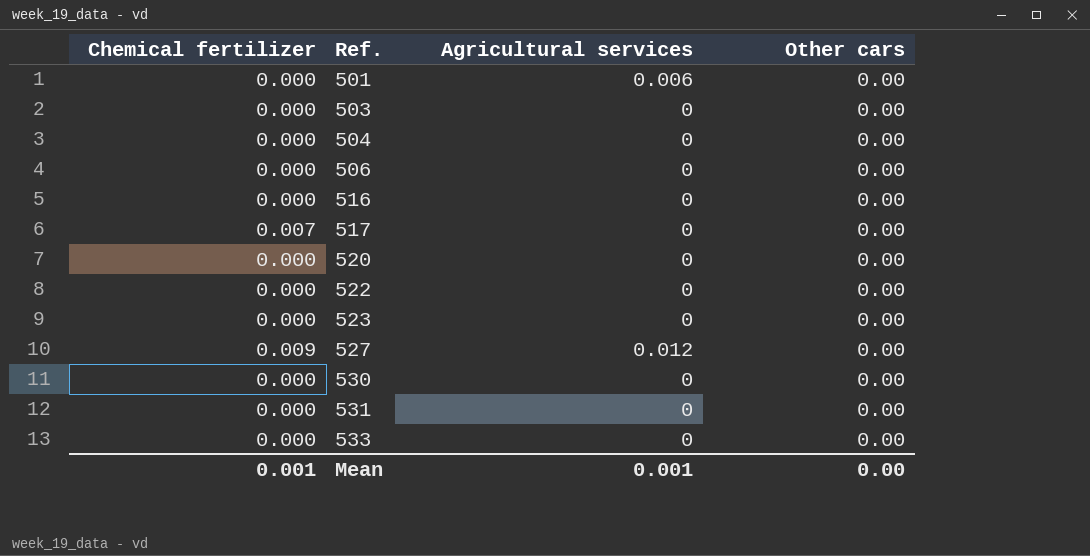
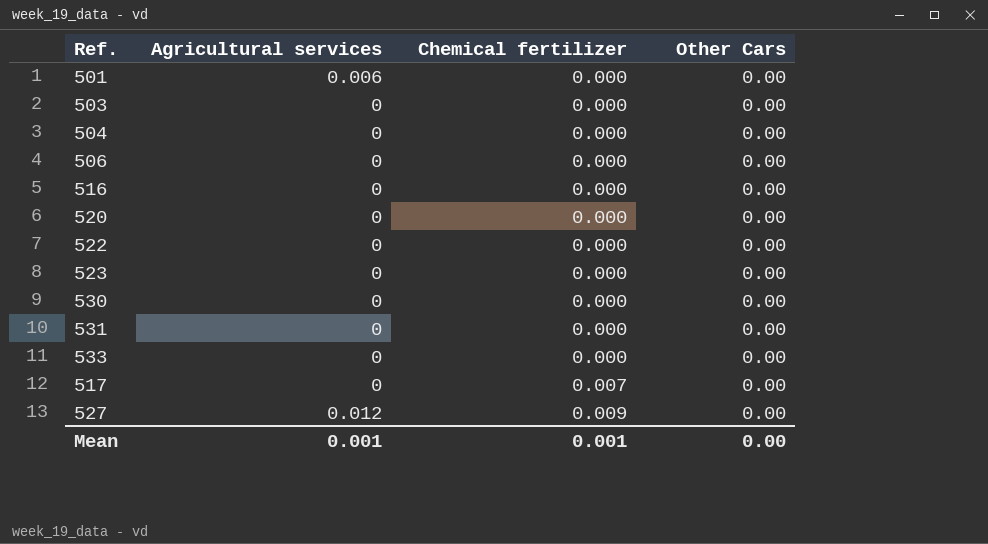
row order: Ref. ascending -> Chemical fertilizer ascending
column Chemical fertilizer | position: 1 -> 3
column name: Other cars -> Other Cars

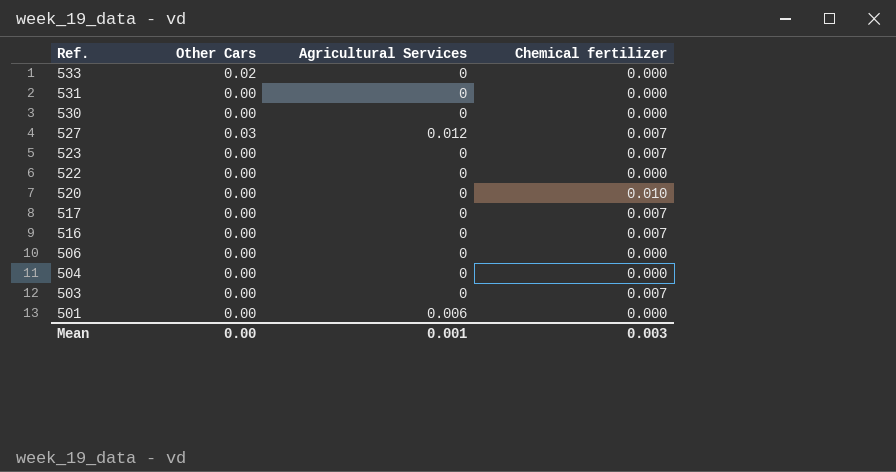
row order: Chemical fertilizer ascending -> Ref. descending
column Other Cars | position: 4 -> 2
column name: Agricultural services -> Agricultural Services
533 | Other Cars: 0.00 -> 0.02
527 | Other Cars: 0.00 -> 0.03
527 | Chemical fertilizer: 0.009 -> 0.007
523 | Chemical fertilizer: 0.000 -> 0.007
520 | Chemical fertilizer: 0.000 -> 0.010
516 | Chemical fertilizer: 0.000 -> 0.007
503 | Chemical fertilizer: 0.000 -> 0.007
Mean | Chemical fertilizer: 0.001 -> 0.003

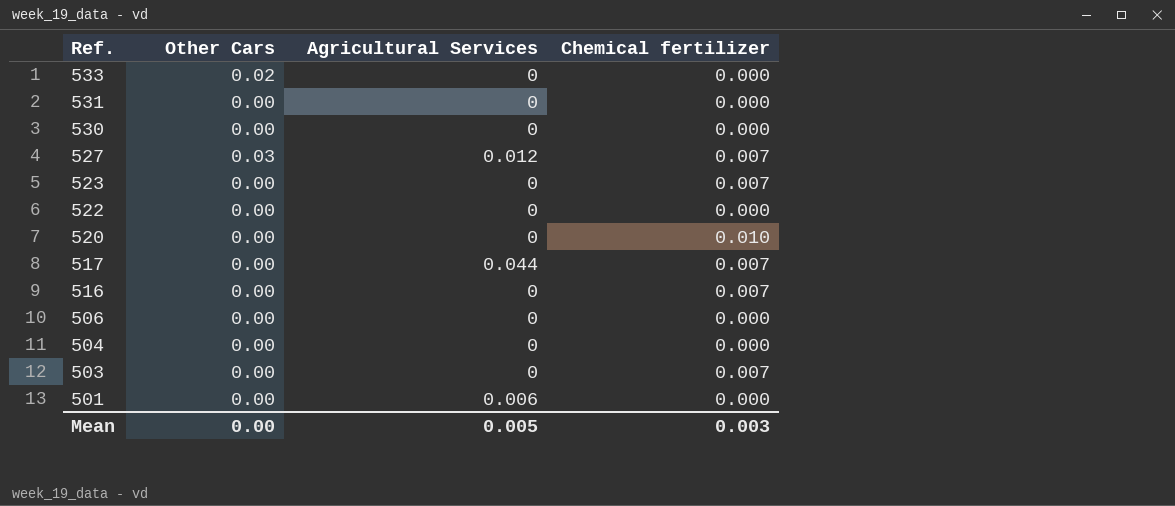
517 | Agricultural Services: 0 -> 0.044
Mean | Agricultural Services: 0.001 -> 0.005

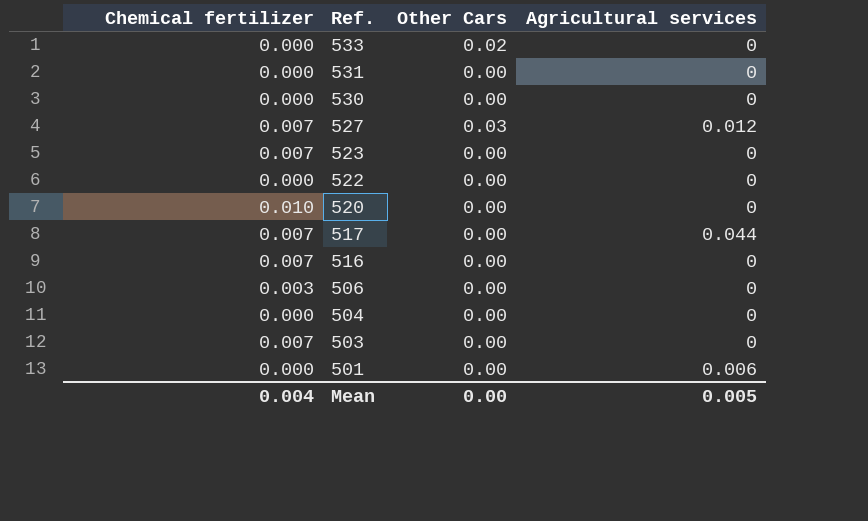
column Chemical fertilizer | position: 4 -> 1
column name: Agricultural Services -> Agricultural services
506 | Chemical fertilizer: 0.000 -> 0.003
Mean | Chemical fertilizer: 0.003 -> 0.004

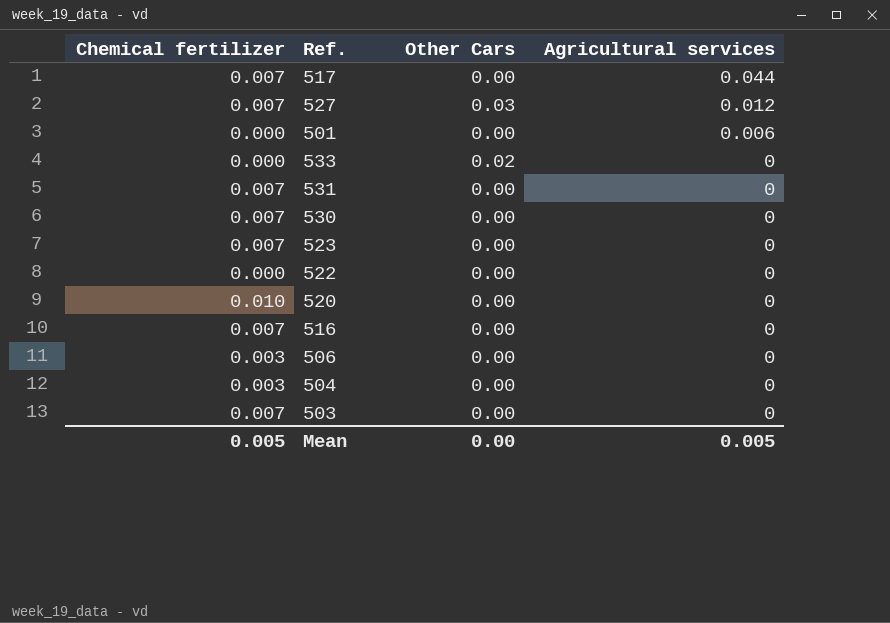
row order: Ref. descending -> Agricultural services descending
531 | Chemical fertilizer: 0.000 -> 0.007
530 | Chemical fertilizer: 0.000 -> 0.007
504 | Chemical fertilizer: 0.000 -> 0.003
Mean | Chemical fertilizer: 0.004 -> 0.005

